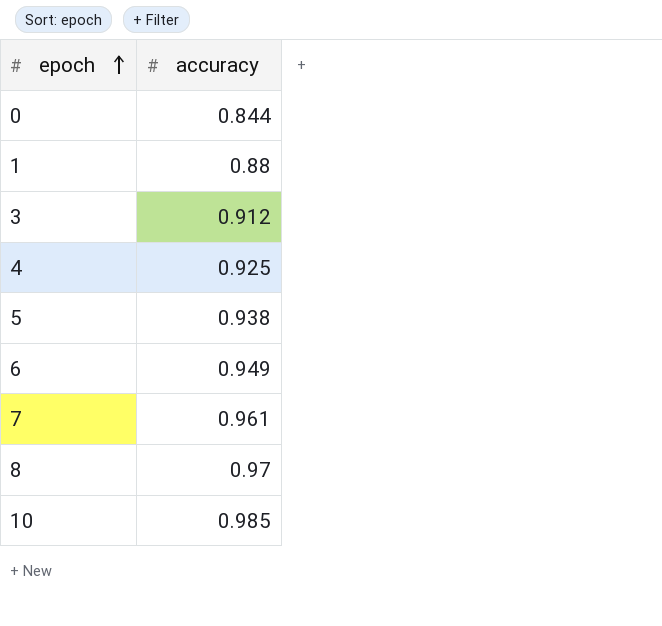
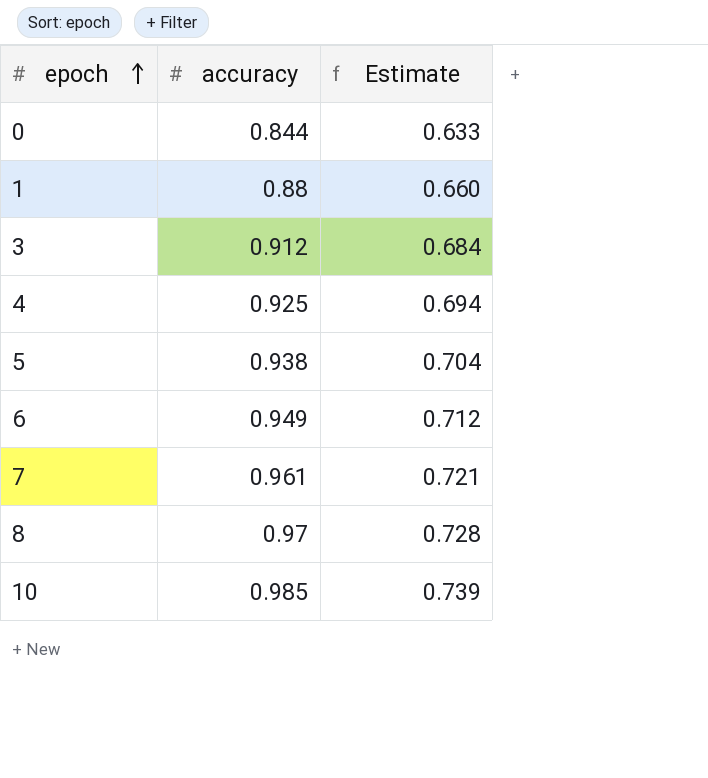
column Estimate | formula: none -> [accuracy] * 0.75

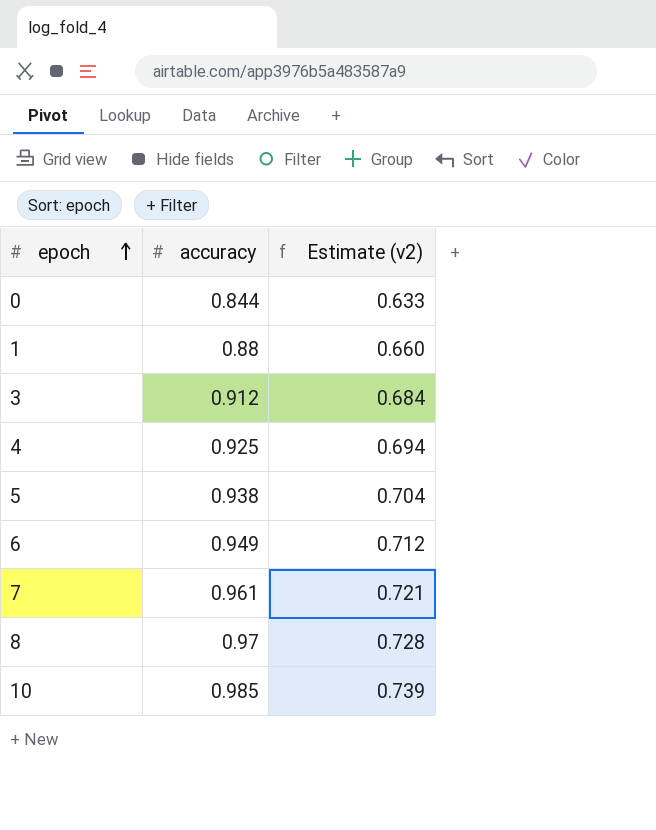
column name: Estimate -> Estimate (v2)

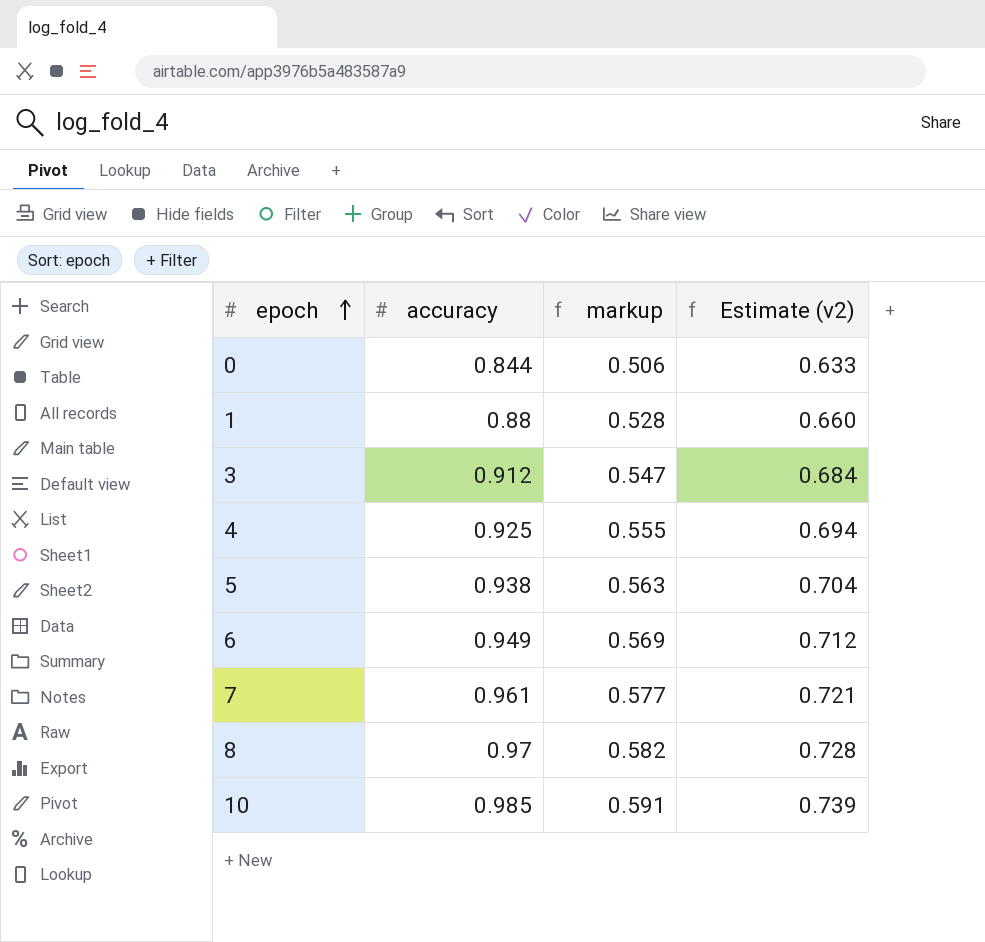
column markup | formula: none -> [accuracy] * 0.6

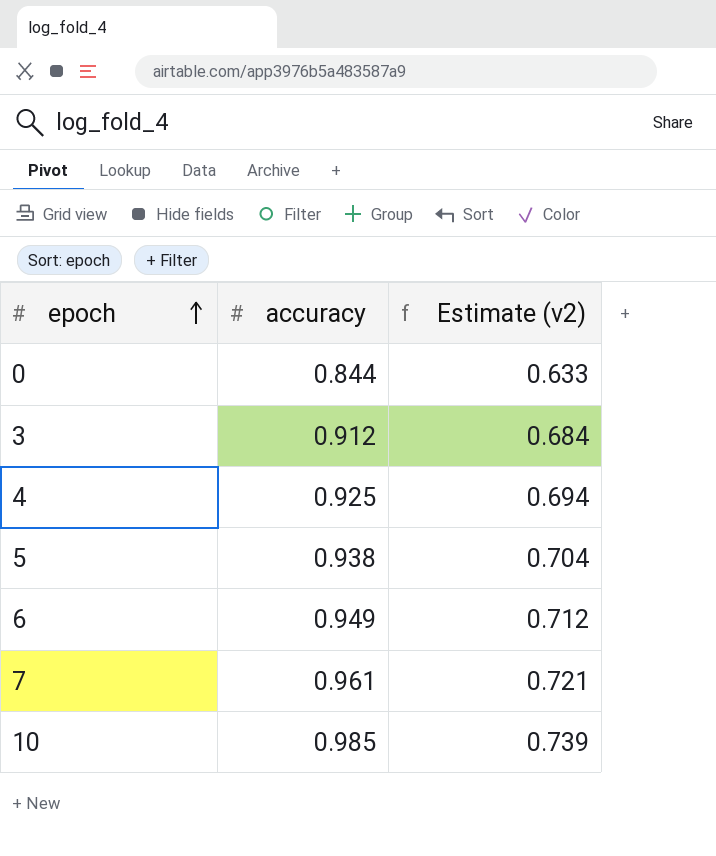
column markup | formula: [accuracy] * 0.6 -> none
row 1: 0.88 | 0.528 | 0.660 -> none
row 8: 0.97 | 0.582 | 0.728 -> none

